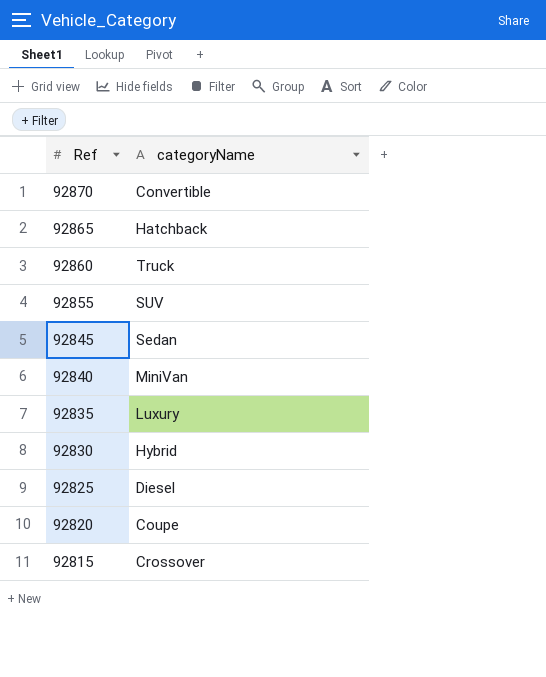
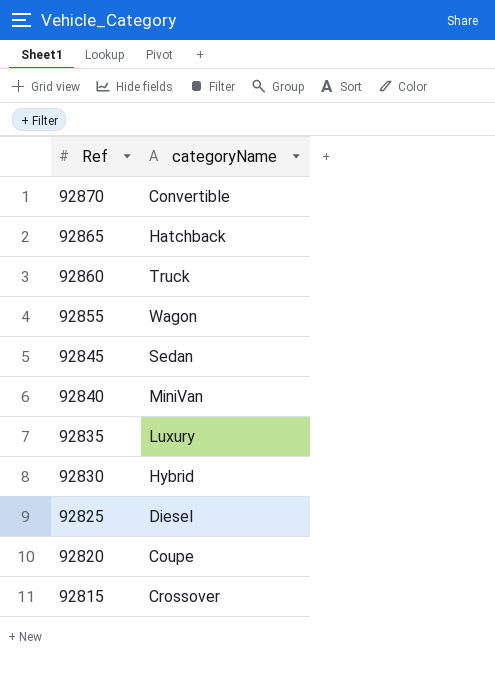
92855 | categoryName: SUV -> Wagon

